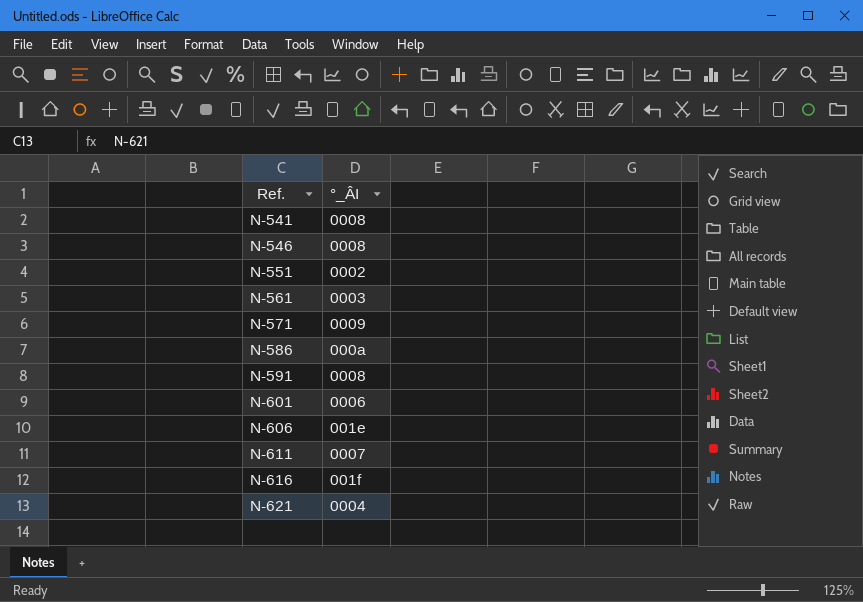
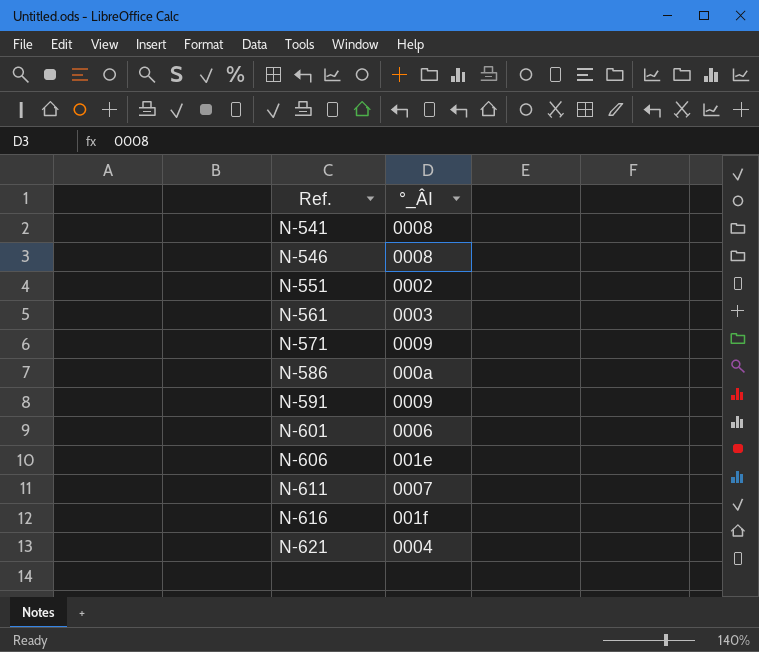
N-591 | °_ÂI: 0008 -> 0009

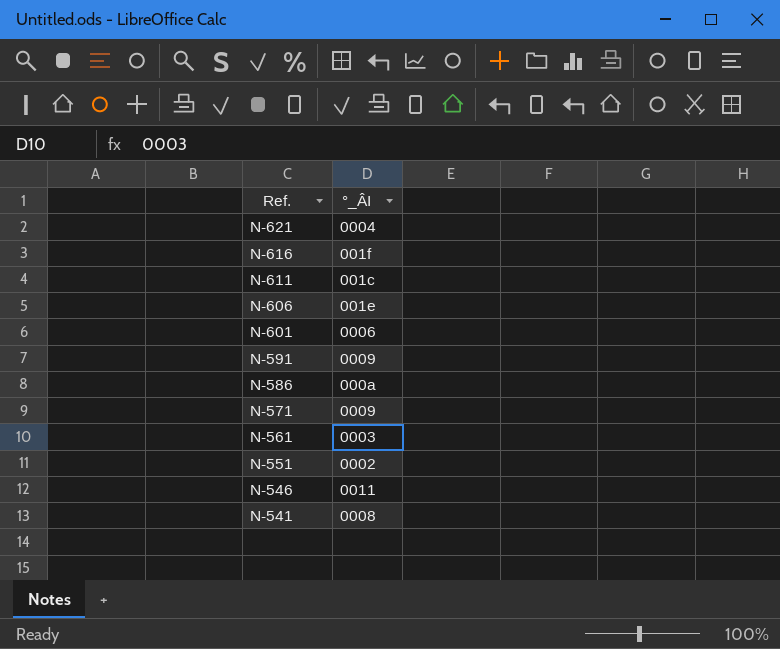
row order: Ref. ascending -> Ref. descending
N-611 | °_ÂI: 0007 -> 001c
N-546 | °_ÂI: 0008 -> 0011

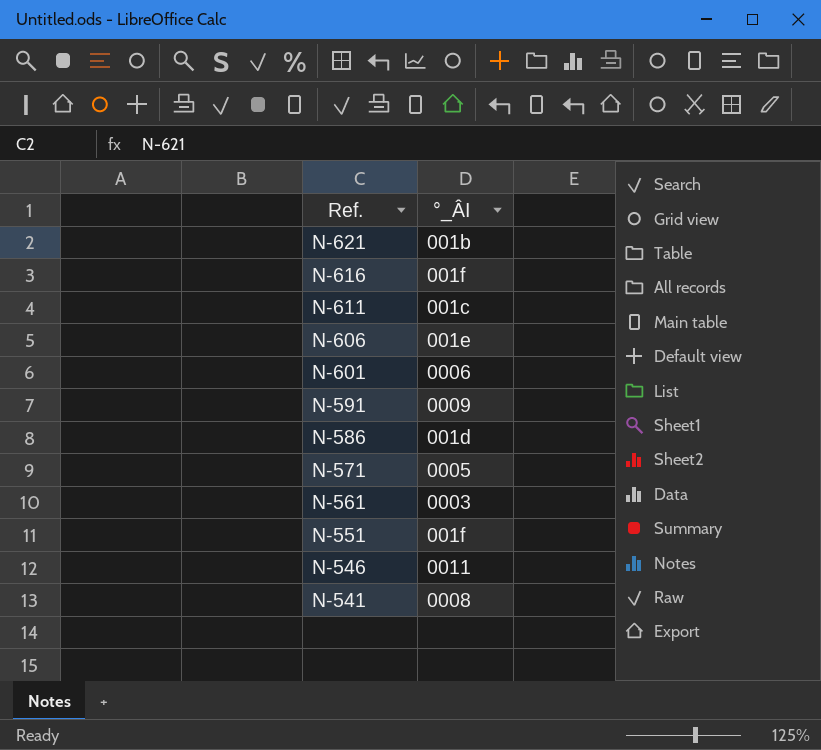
N-621 | °_ÂI: 0004 -> 001b
N-586 | °_ÂI: 000a -> 001d
N-571 | °_ÂI: 0009 -> 0005
N-551 | °_ÂI: 0002 -> 001f

